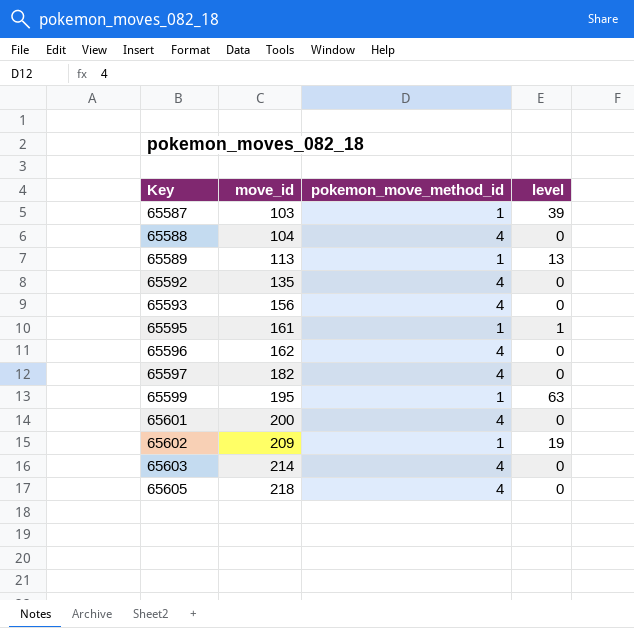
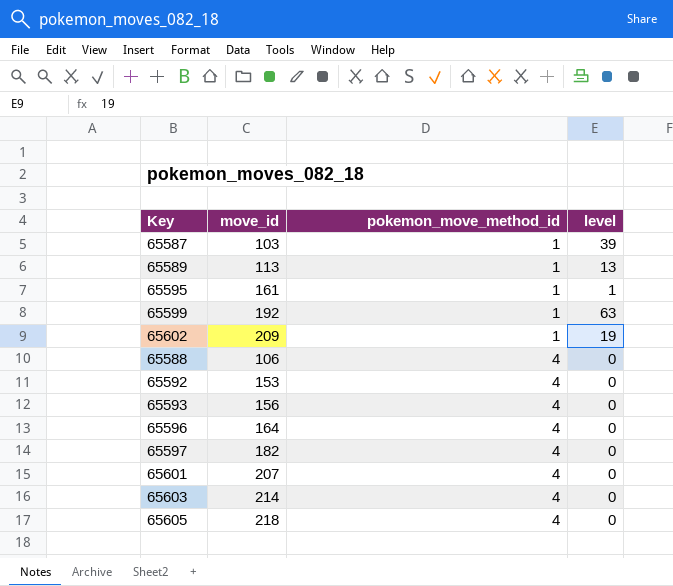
row order: Key ascending -> pokemon_move_method_id ascending
65599 | move_id: 195 -> 192
65588 | move_id: 104 -> 106
65592 | move_id: 135 -> 153
65596 | move_id: 162 -> 164
65601 | move_id: 200 -> 207

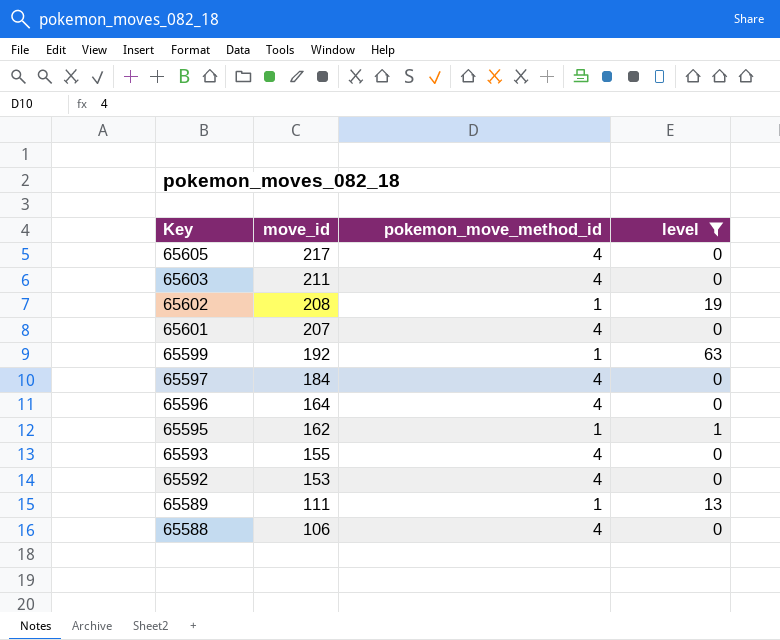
filter: none -> level != 39
row order: pokemon_move_method_id ascending -> Key descending
65605 | move_id: 218 -> 217
65603 | move_id: 214 -> 211
65602 | move_id: 209 -> 208
65597 | move_id: 182 -> 184
65595 | move_id: 161 -> 162
65593 | move_id: 156 -> 155
65589 | move_id: 113 -> 111

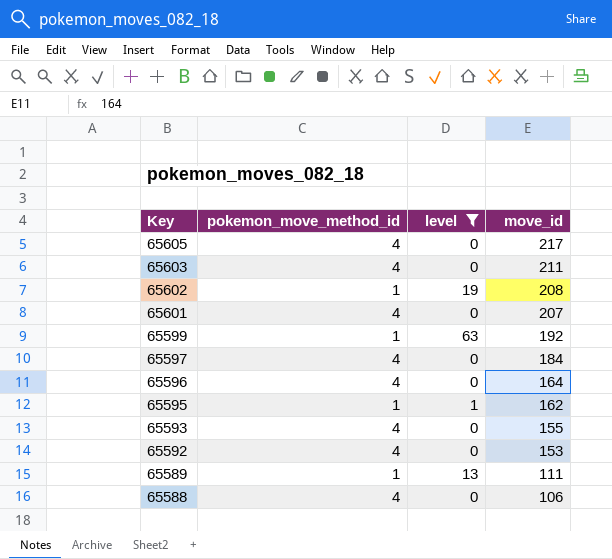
column move_id | position: 2 -> 4

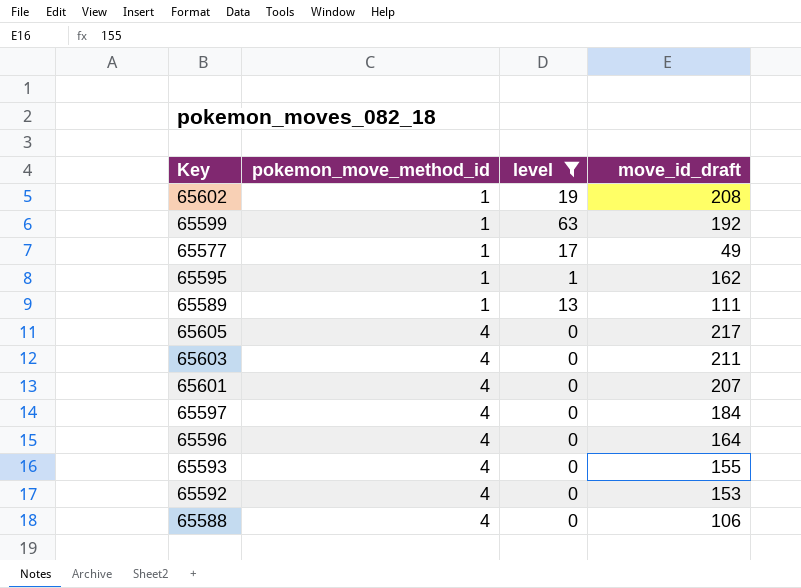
row order: Key descending -> pokemon_move_method_id ascending
column name: move_id -> move_id_draft
row 65577: none -> 1 | 17 | 49

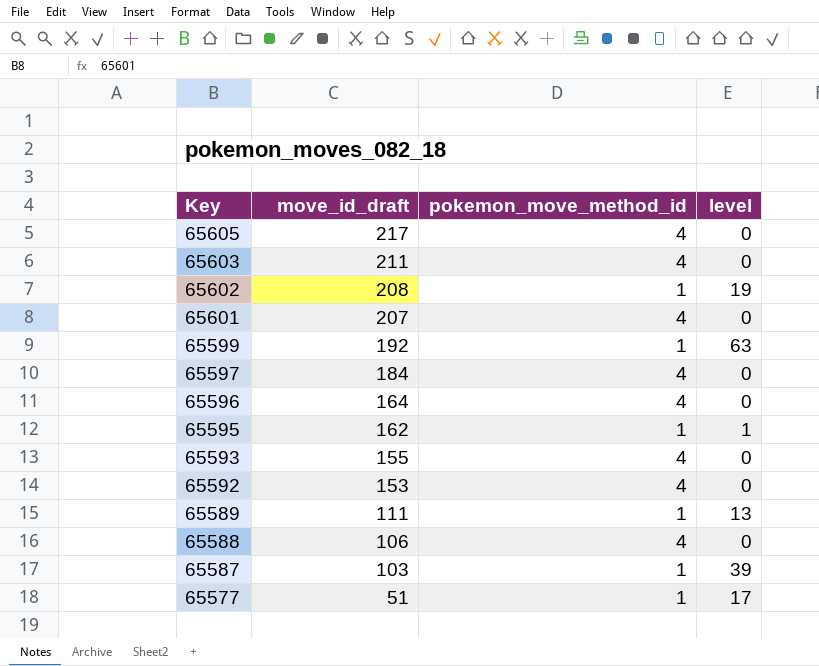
filter: level != 39 -> none
row order: pokemon_move_method_id ascending -> Key descending
column move_id_draft | position: 4 -> 2
65577 | move_id_draft: 49 -> 51

